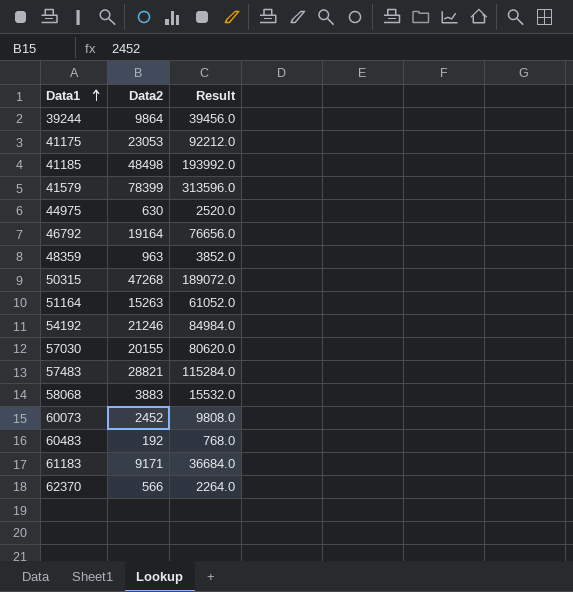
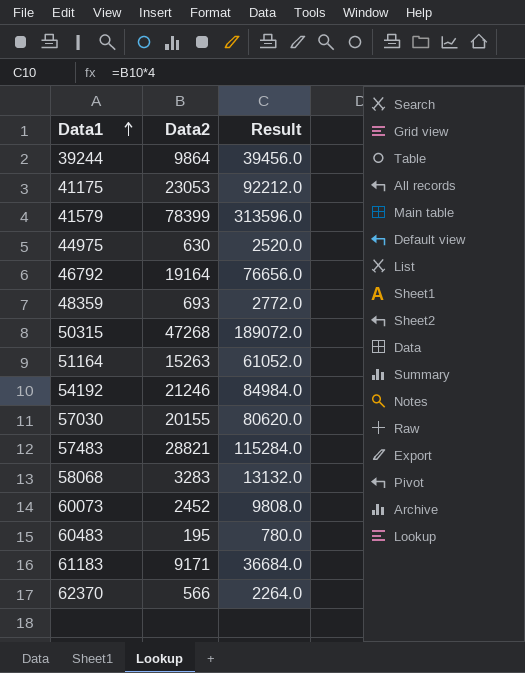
row 41185: 48498 | 193992.0 -> none
48359 | Data2: 963 -> 693
48359 | Result: 3852.0 -> 2772.0
58068 | Data2: 3883 -> 3283
58068 | Result: 15532.0 -> 13132.0
60483 | Data2: 192 -> 195
60483 | Result: 768.0 -> 780.0

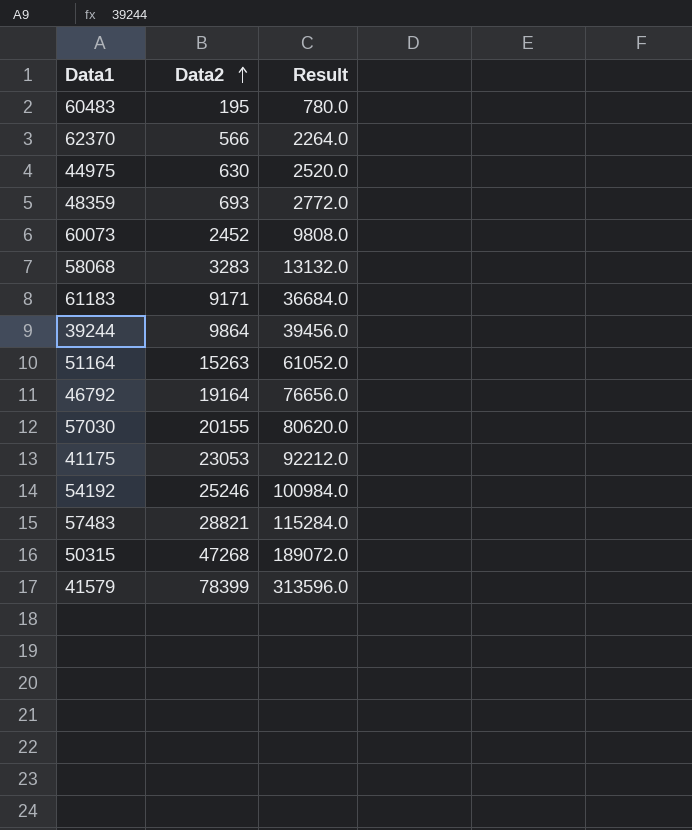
row order: Data1 ascending -> Data2 ascending
54192 | Data2: 21246 -> 25246
54192 | Result: 84984.0 -> 100984.0

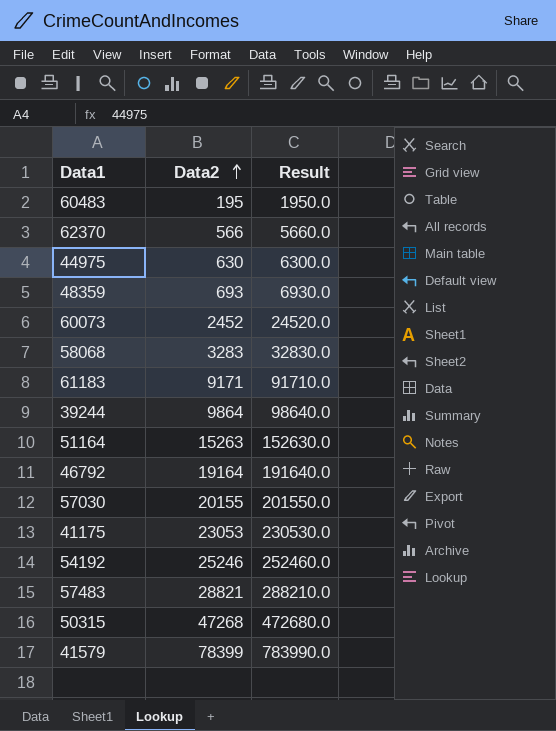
column Result | formula: [Data2] * 4 -> [Data2] * 10

